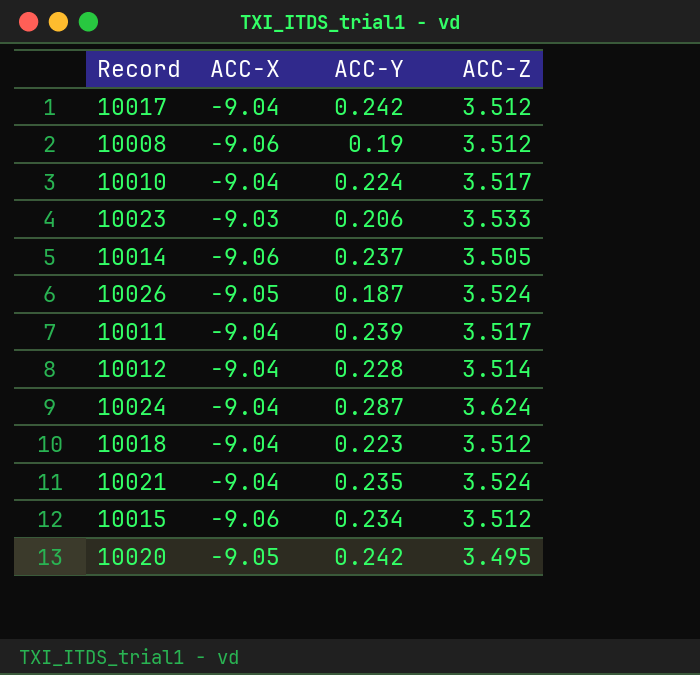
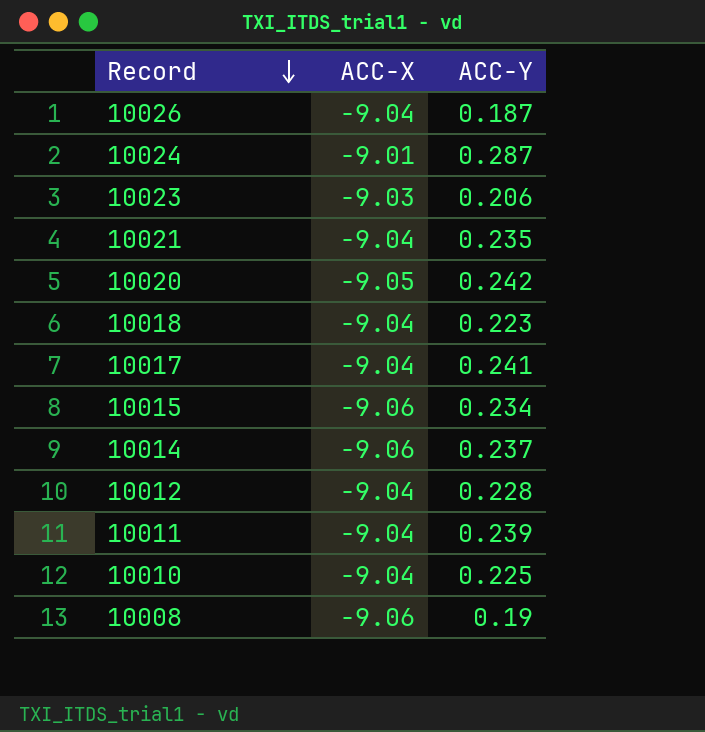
row order: none -> Record descending
column ACC-Z | position: 4 -> none
10026 | ACC-X: -9.05 -> -9.04
10024 | ACC-X: -9.04 -> -9.01
10017 | ACC-Y: 0.242 -> 0.241
10010 | ACC-Y: 0.224 -> 0.225

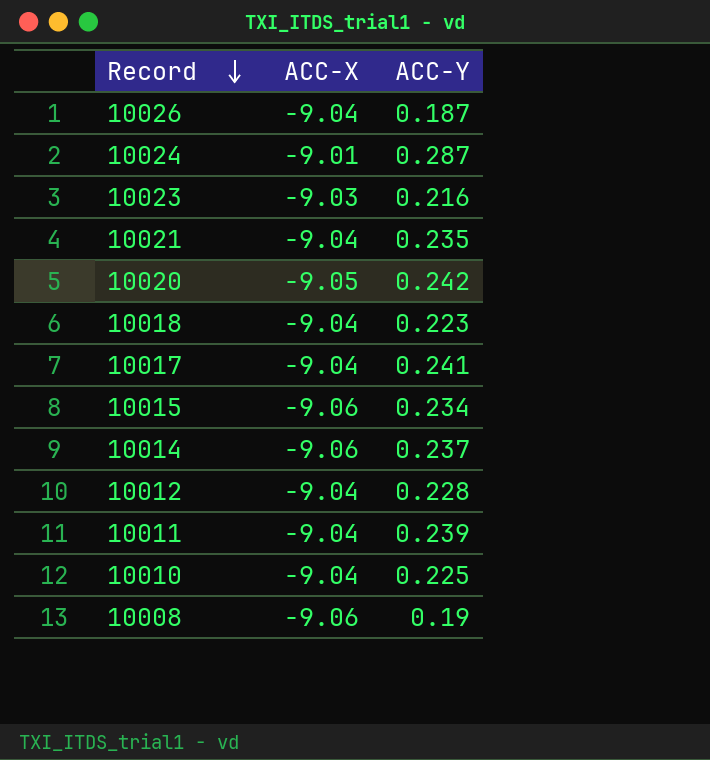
10023 | ACC-Y: 0.206 -> 0.216

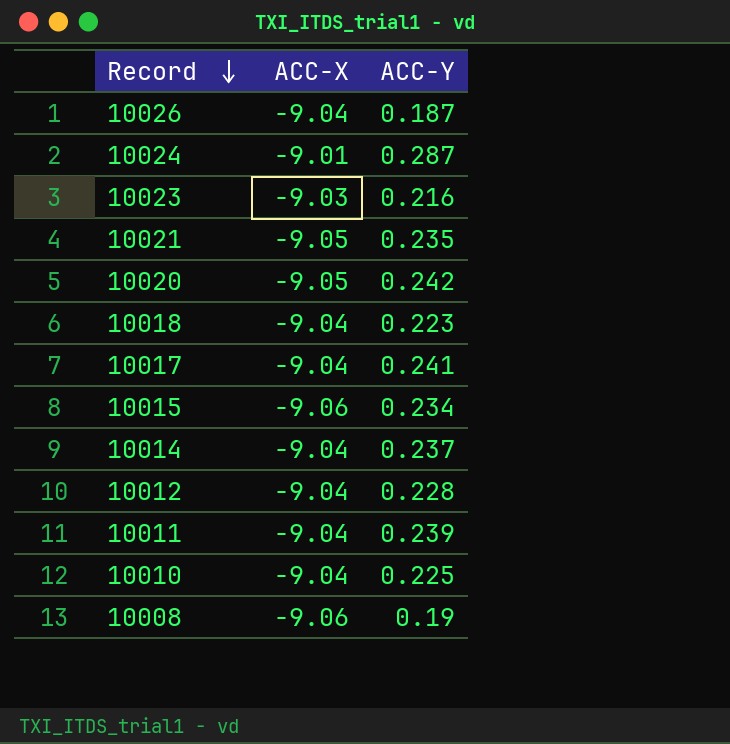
10021 | ACC-X: -9.04 -> -9.05
10014 | ACC-X: -9.06 -> -9.04

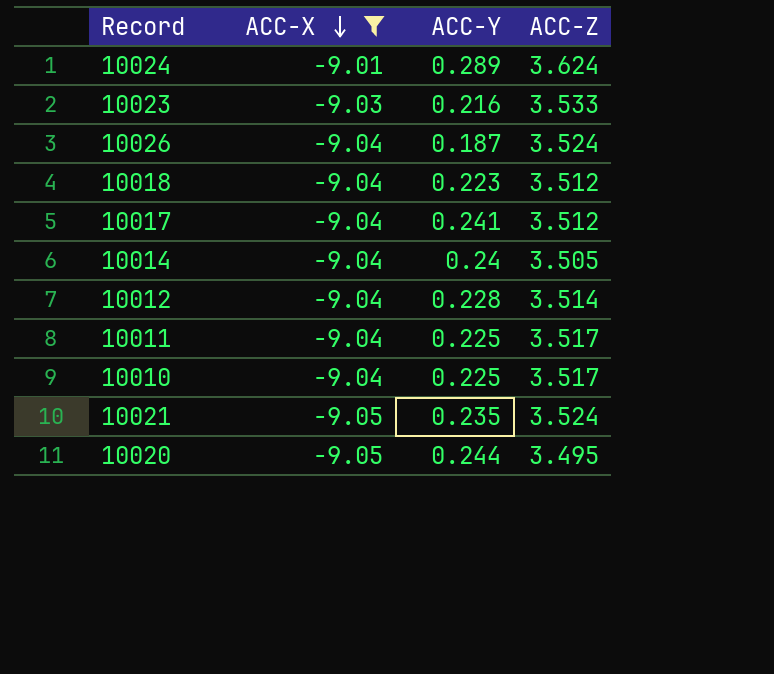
filter: none -> ACC-X != -9.06
row order: Record descending -> ACC-X descending
column ACC-Z | position: none -> 4
10024 | ACC-Y: 0.287 -> 0.289
10014 | ACC-Y: 0.237 -> 0.24
10011 | ACC-Y: 0.239 -> 0.225
10020 | ACC-Y: 0.242 -> 0.244

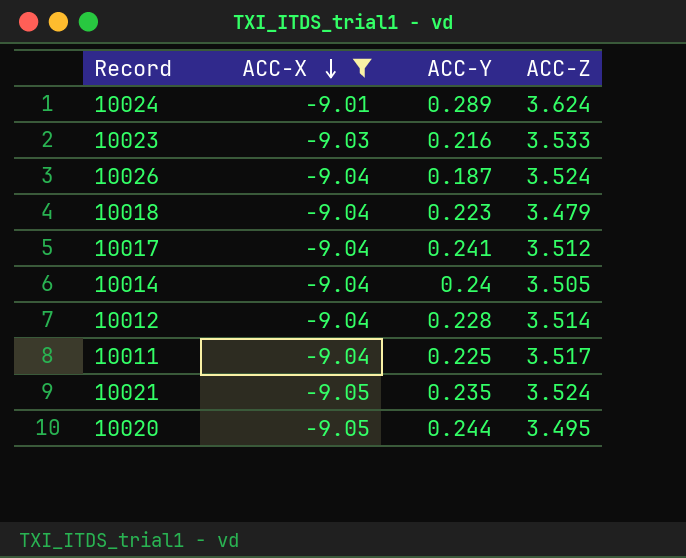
row 10010: -9.04 | 0.225 | 3.517 -> none
10018 | ACC-Z: 3.512 -> 3.479

